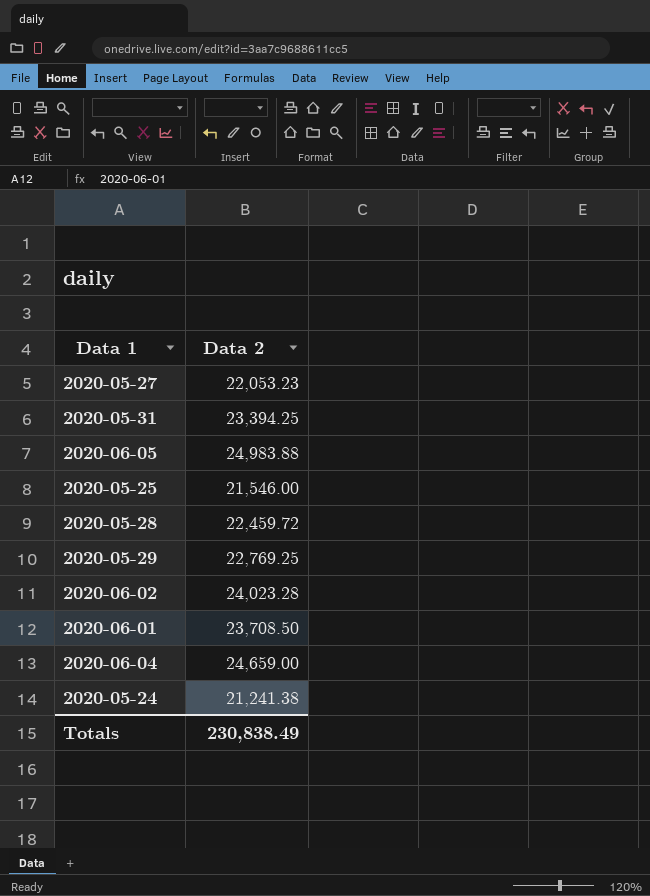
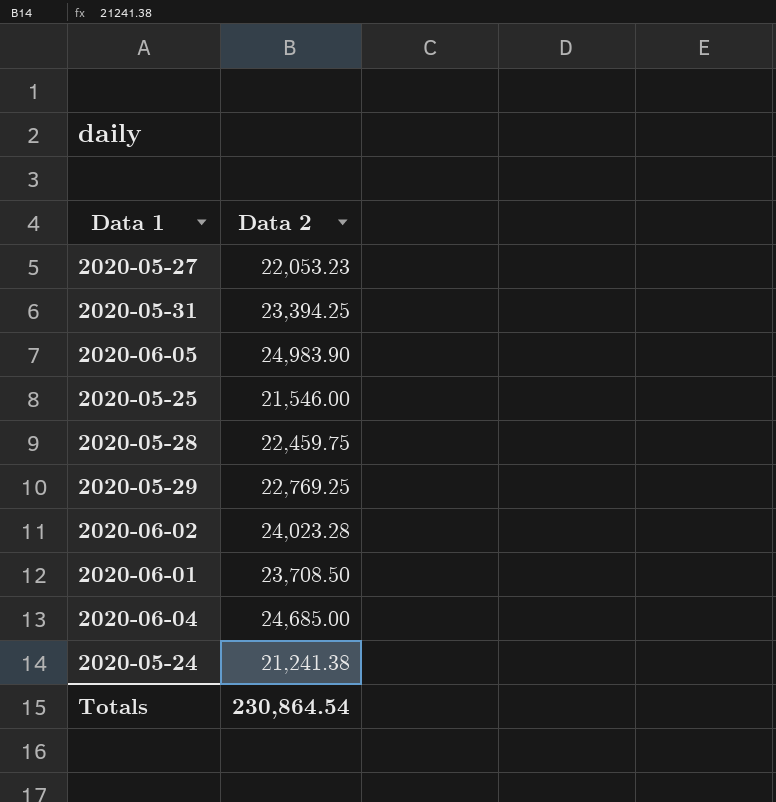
2020-06-05 | Data 2: 24,983.88 -> 24,983.90
2020-05-28 | Data 2: 22,459.72 -> 22,459.75
2020-06-04 | Data 2: 24,659.00 -> 24,685.00
Totals | Data 2: 230,838.49 -> 230,864.54

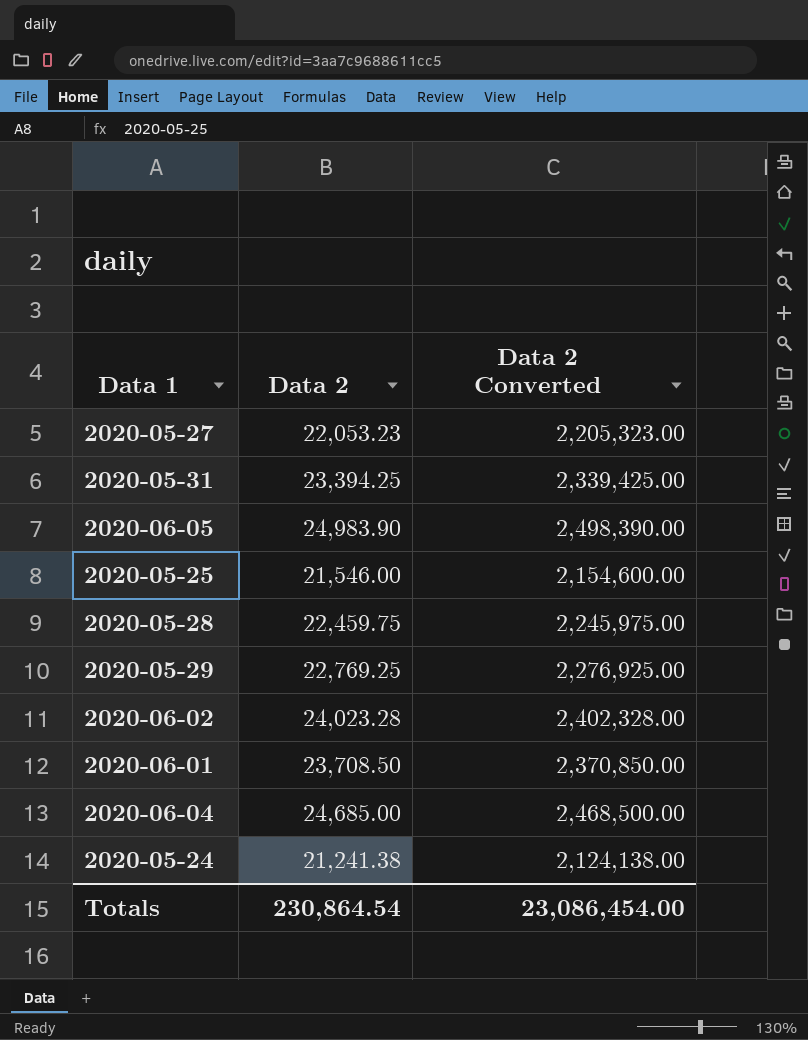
column Data 2 Converted | formula: none -> [Data 2] * 100

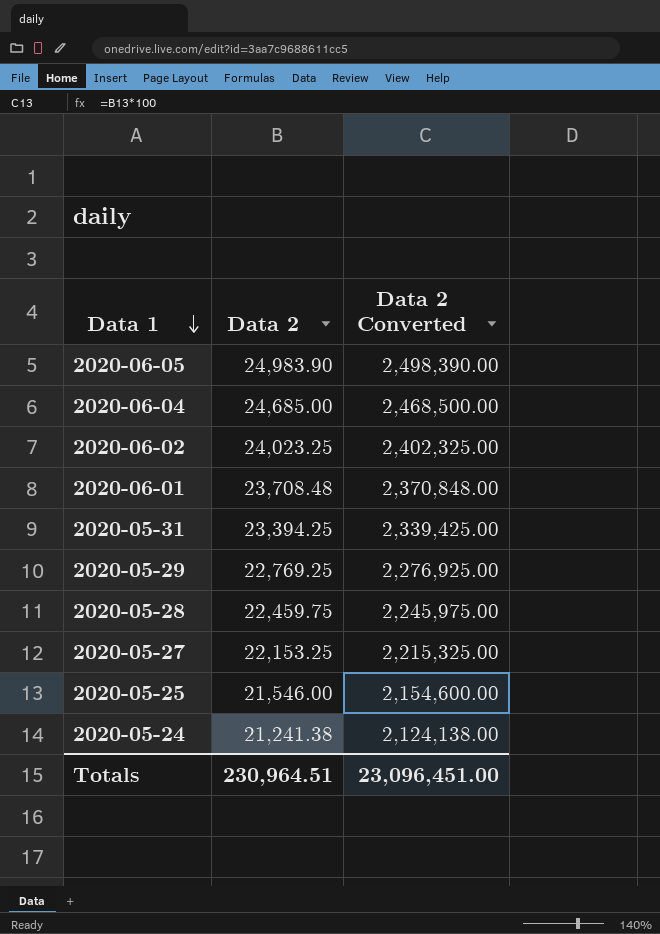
row order: none -> Data 1 descending
2020-06-02 | Data 2: 24,023.28 -> 24,023.25
2020-06-02 | Data 2 Converted: 2,402,328.00 -> 2,402,325.00
2020-06-01 | Data 2: 23,708.50 -> 23,708.48
2020-06-01 | Data 2 Converted: 2,370,850.00 -> 2,370,848.00
2020-05-27 | Data 2: 22,053.23 -> 22,153.25
2020-05-27 | Data 2 Converted: 2,205,323.00 -> 2,215,325.00
Totals | Data 2: 230,864.54 -> 230,964.51
Totals | Data 2 Converted: 23,086,454.00 -> 23,096,451.00

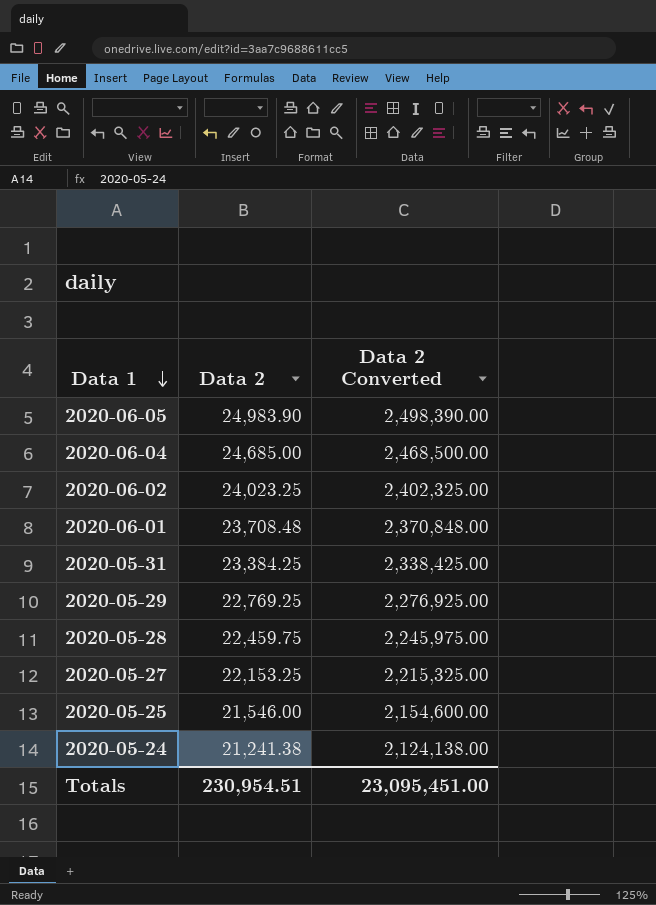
2020-05-31 | Data 2: 23,394.25 -> 23,384.25
2020-05-31 | Data 2 Converted: 2,339,425.00 -> 2,338,425.00
Totals | Data 2: 230,964.51 -> 230,954.51
Totals | Data 2 Converted: 23,096,451.00 -> 23,095,451.00

